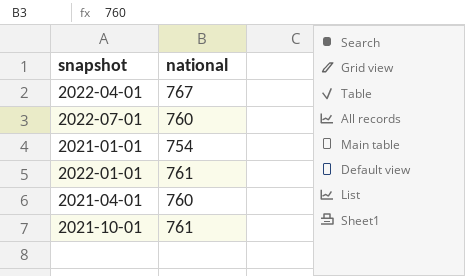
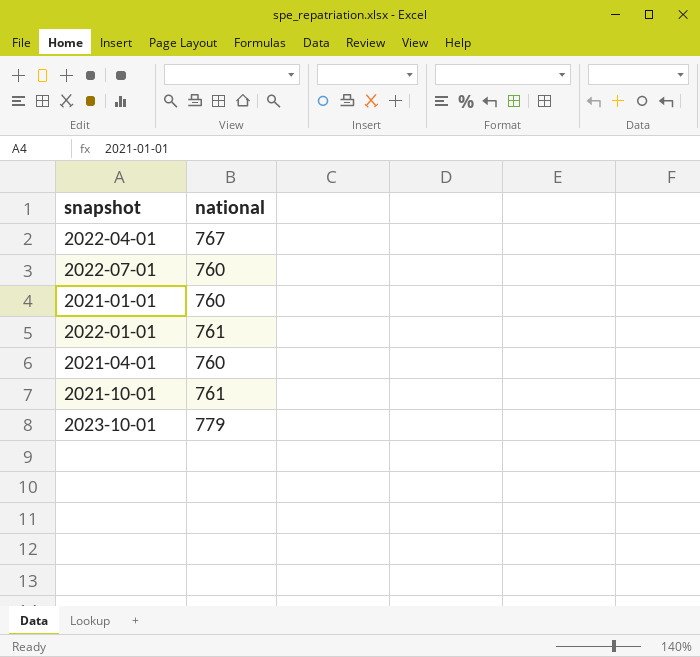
2021-01-01 | national: 754 -> 760
row 2023-10-01: none -> 779

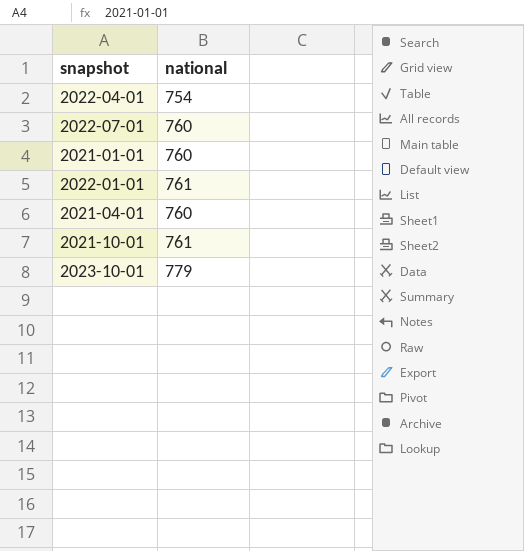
2022-04-01 | national: 767 -> 754

